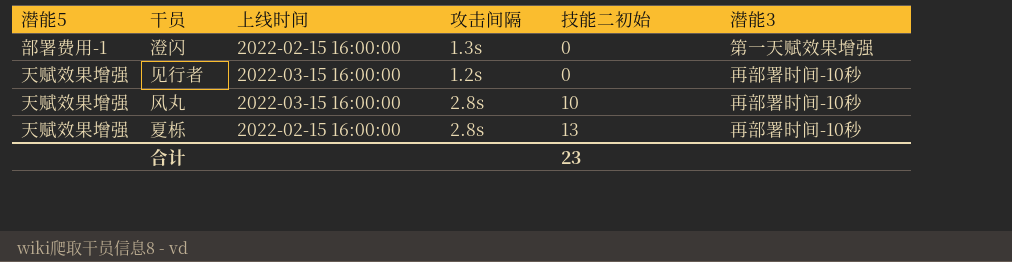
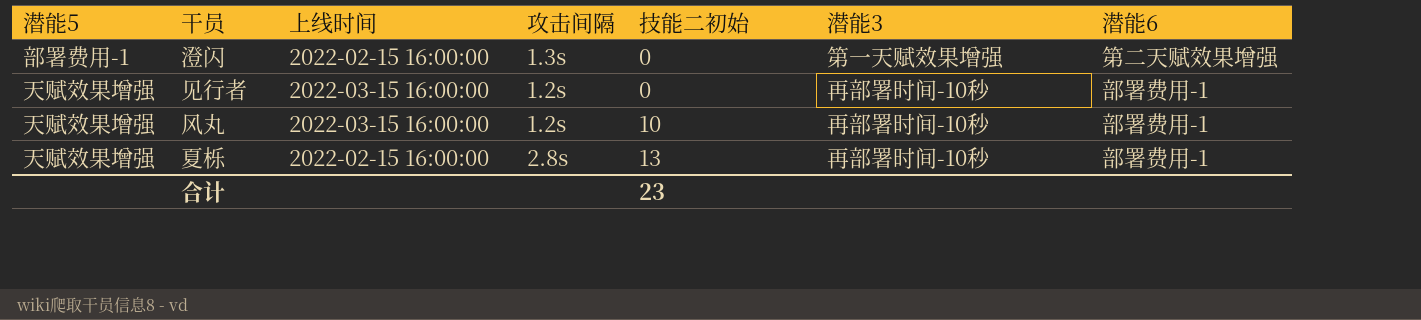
column 潜能6 | position: none -> 7
风丸 | 攻击间隔: 2.8s -> 1.2s

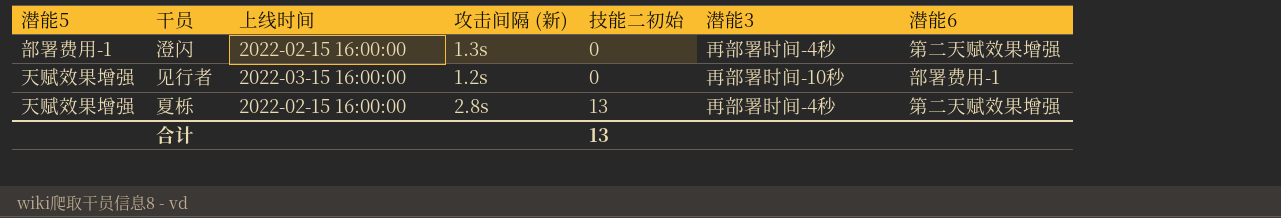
column name: 攻击间隔 -> 攻击间隔 (新)
row 风丸: 天赋效果增强 | 2022-03-15 16:00:00 | 1.2s | 10 | 再部署时间-10秒 | 部署费用-1 -> none
澄闪 | 潜能3: 第一天赋效果增强 -> 再部署时间-4秒
夏栎 | 潜能3: 再部署时间-10秒 -> 再部署时间-4秒
夏栎 | 潜能6: 部署费用-1 -> 第二天赋效果增强
合计 | 技能二初始: 23 -> 13

